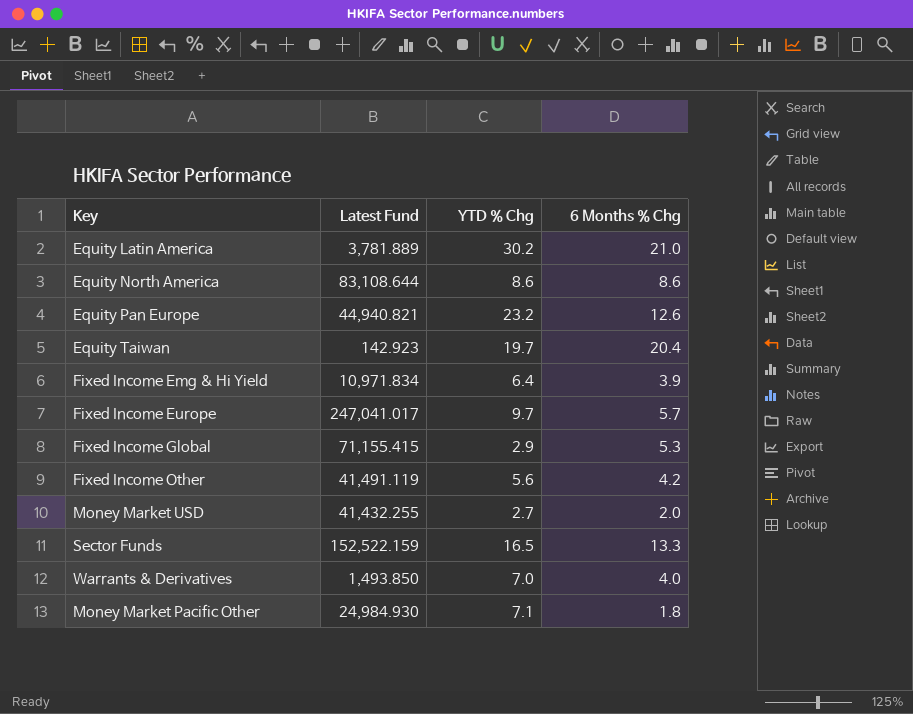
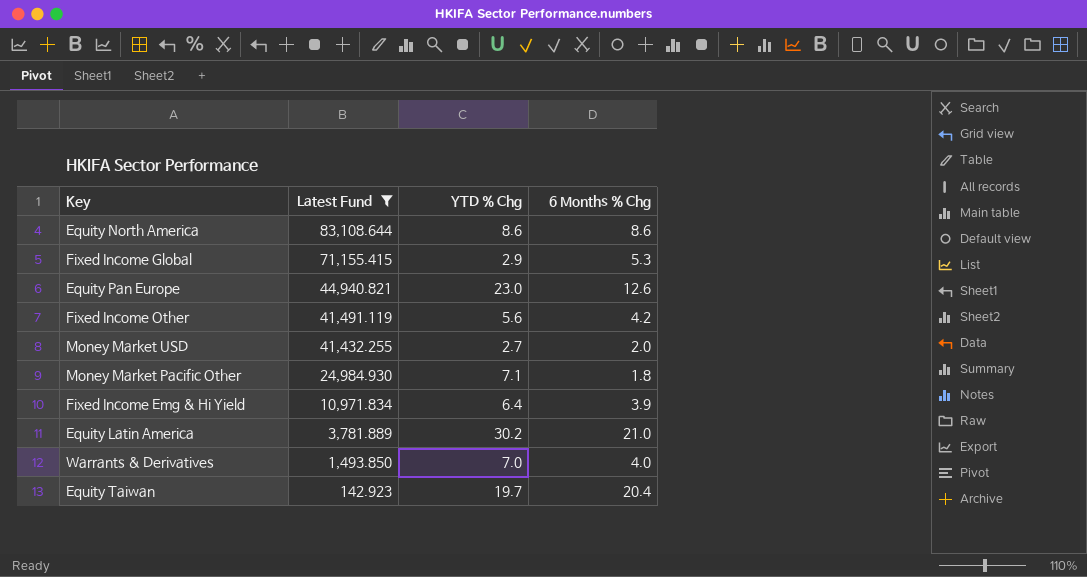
filter: none -> Latest Fund <= 83,108.644
row order: none -> Latest Fund descending
Equity Pan Europe | YTD % Chg: 23.2 -> 23.0

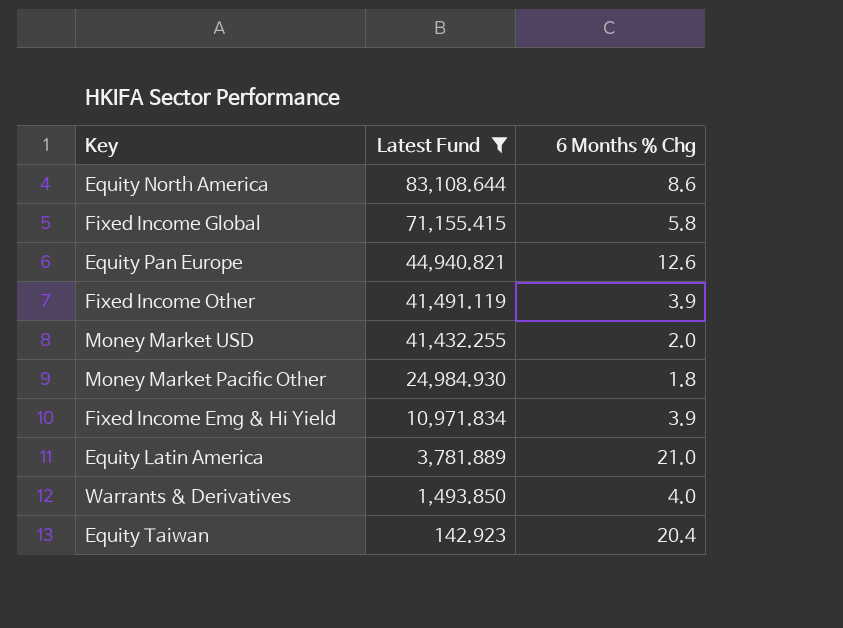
column YTD % Chg | position: 3 -> none
Fixed Income Global | 6 Months % Chg: 5.3 -> 5.8
Fixed Income Other | 6 Months % Chg: 4.2 -> 3.9

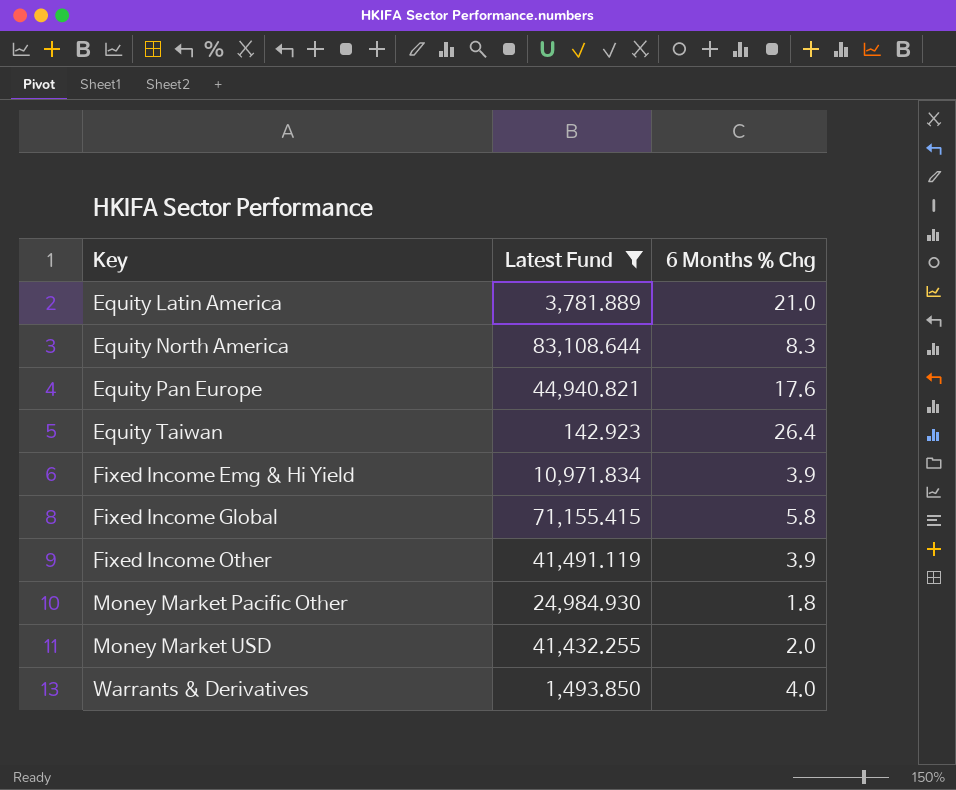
row order: Latest Fund descending -> Key ascending
Equity North America | 6 Months % Chg: 8.6 -> 8.3
Equity Pan Europe | 6 Months % Chg: 12.6 -> 17.6
Equity Taiwan | 6 Months % Chg: 20.4 -> 26.4

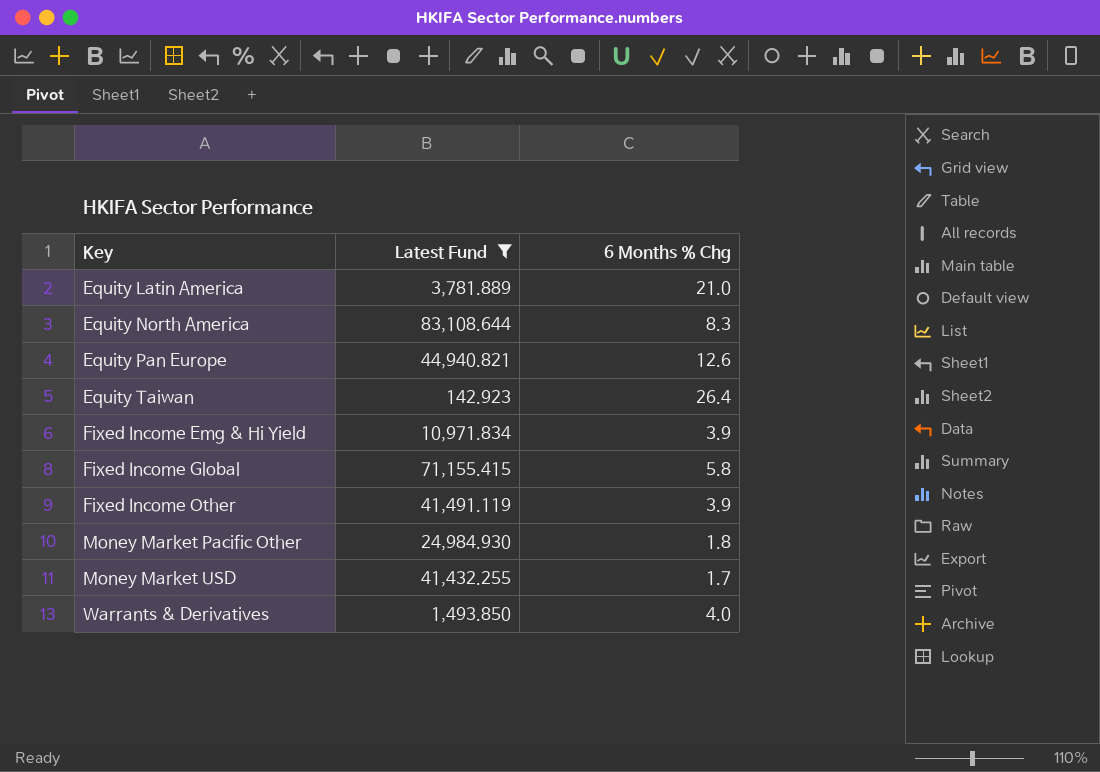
Equity Pan Europe | 6 Months % Chg: 17.6 -> 12.6
Money Market USD | 6 Months % Chg: 2.0 -> 1.7

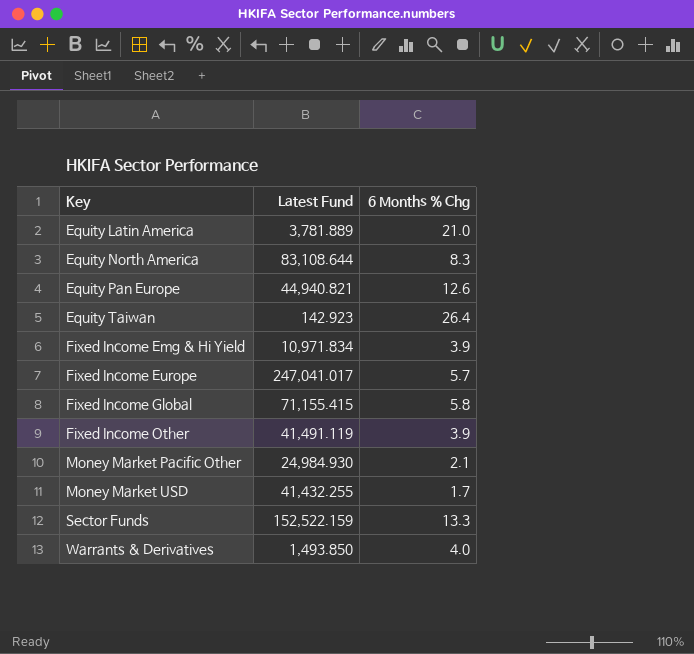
filter: Latest Fund <= 83,108.644 -> none
Money Market Pacific Other | 6 Months % Chg: 1.8 -> 2.1

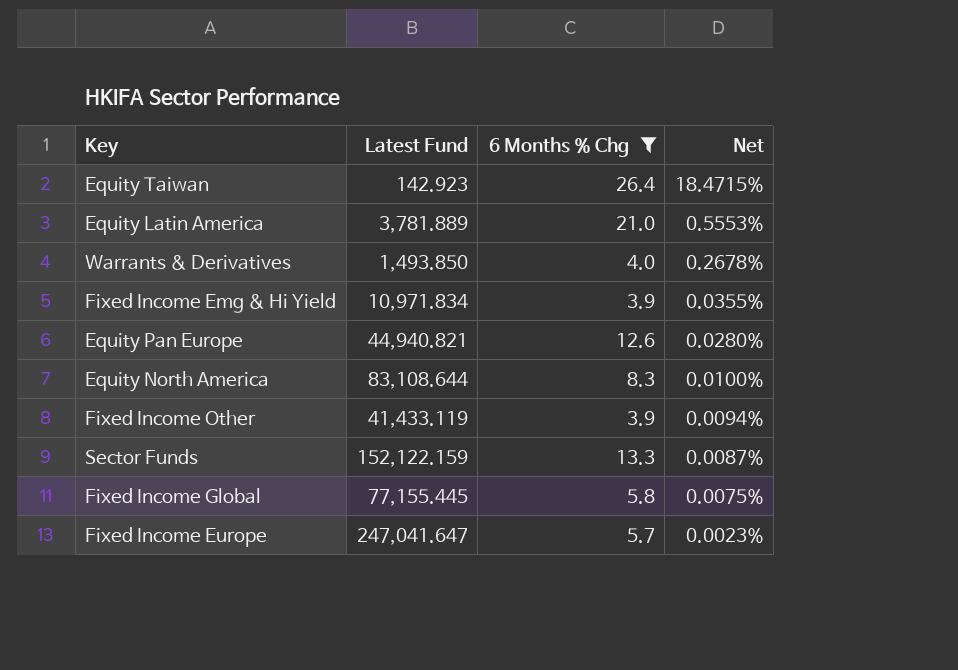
filter: none -> 6 Months % Chg >= 3.9
row order: Key ascending -> Net descending
column Net | formula: none -> [6 Months % Chg] / [Latest Fund]
Fixed Income Other | Latest Fund: 41,491.119 -> 41,433.119
Sector Funds | Latest Fund: 152,522.159 -> 152,122.159
Fixed Income Global | Latest Fund: 71,155.415 -> 77,155.445
Fixed Income Europe | Latest Fund: 247,041.017 -> 247,041.647

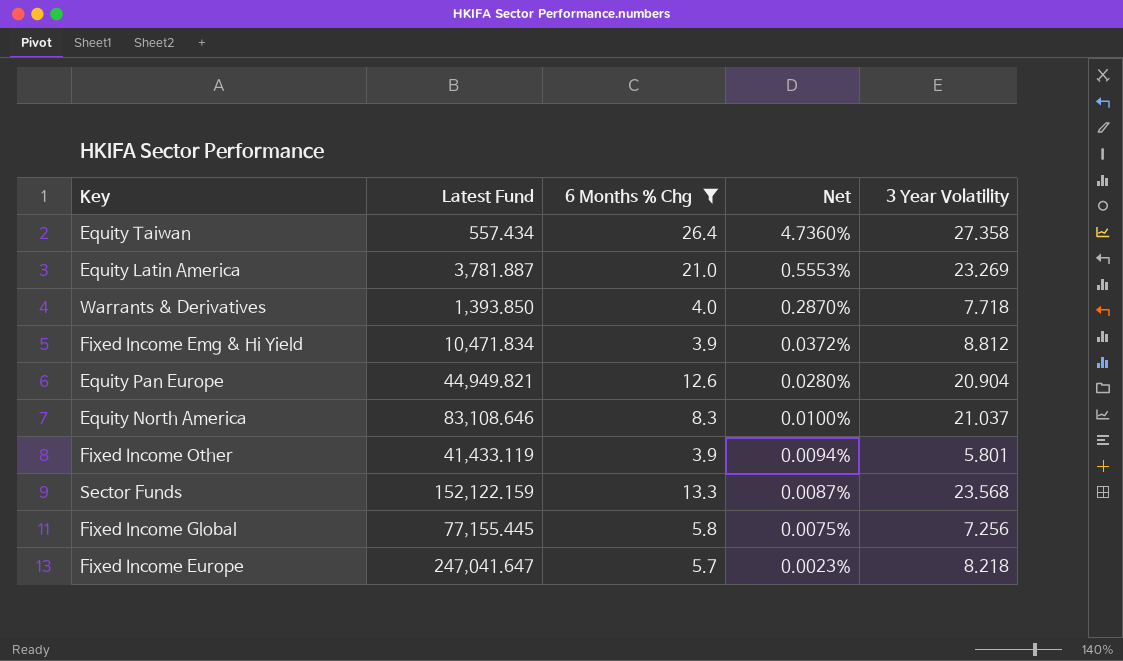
column 3 Year Volatility | position: none -> 5
Equity Taiwan | Latest Fund: 142.923 -> 557.434
Equity Taiwan | Net: 18.4715% -> 4.7360%
Equity Latin America | Latest Fund: 3,781.889 -> 3,781.887
Warrants & Derivatives | Latest Fund: 1,493.850 -> 1,393.850
Warrants & Derivatives | Net: 0.2678% -> 0.2870%
Fixed Income Emg & Hi Yield | Latest Fund: 10,971.834 -> 10,471.834
Fixed Income Emg & Hi Yield | Net: 0.0355% -> 0.0372%
Equity Pan Europe | Latest Fund: 44,940.821 -> 44,949.821
Equity North America | Latest Fund: 83,108.644 -> 83,108.646

